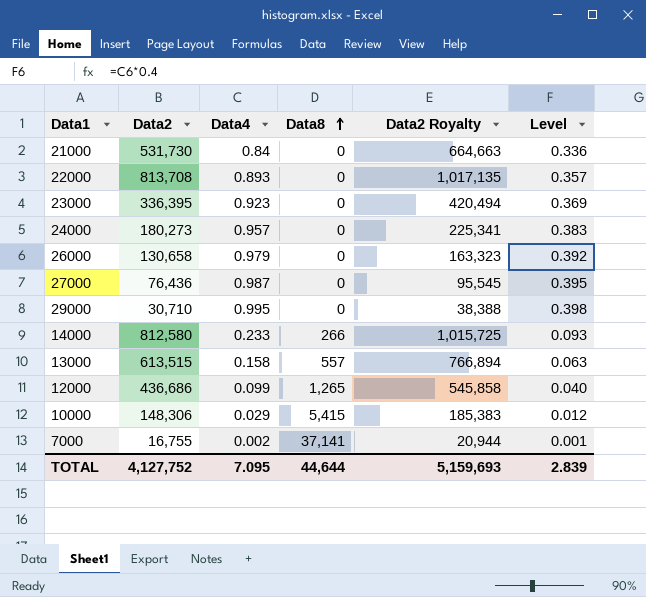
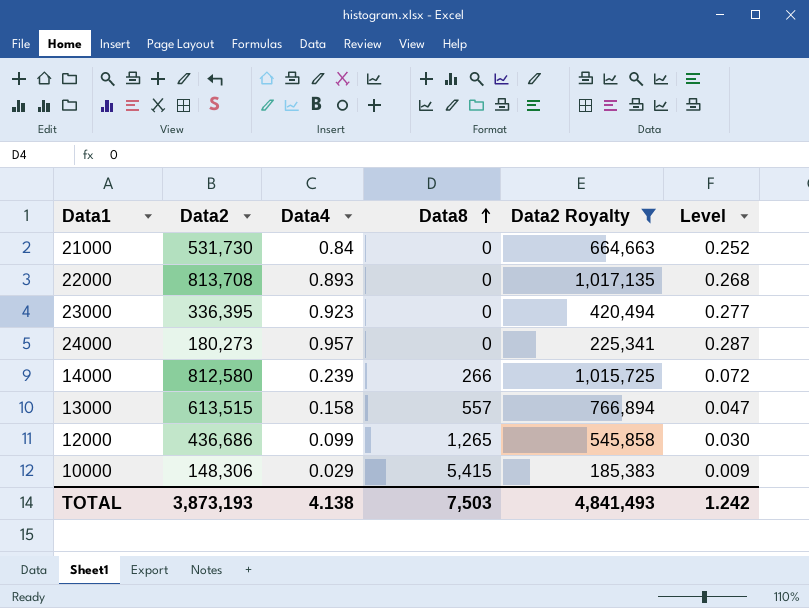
filter: none -> Data2 Royalty >= 185,383
column Level | formula: [Data4] * 0.4 -> [Data4] * 0.3
14000 | Data4: 0.233 -> 0.239
TOTAL | Data2: 4,127,752 -> 3,873,193
TOTAL | Data4: 7.095 -> 4.138
TOTAL | Data8: 44,644 -> 7,503
TOTAL | Data2 Royalty: 5,159,693 -> 4,841,493
TOTAL | Level: 2.839 -> 1.242

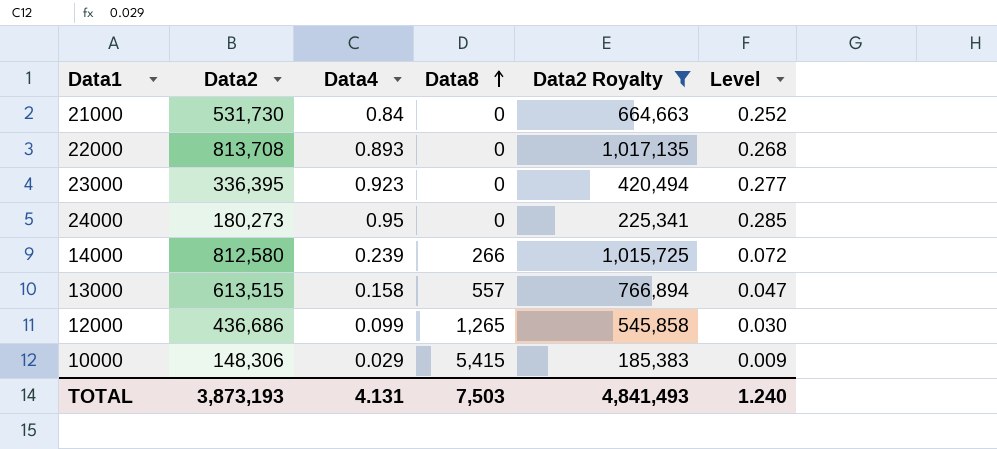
24000 | Data4: 0.957 -> 0.95
24000 | Level: 0.287 -> 0.285
TOTAL | Data4: 4.138 -> 4.131
TOTAL | Level: 1.242 -> 1.240

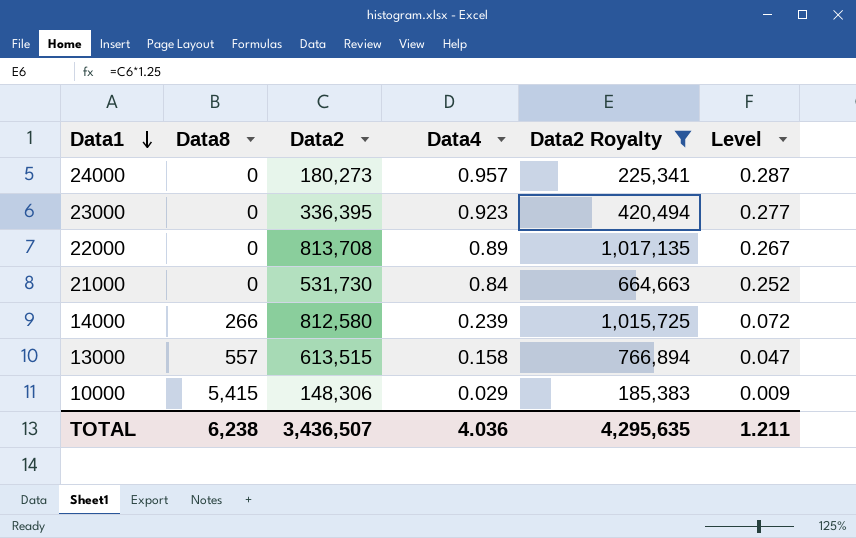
row order: Data8 ascending -> Data1 descending
column Data8 | position: 4 -> 2
row 12000: 436,686 | 0.099 | 1,265 | 545,858 | 0.030 -> none
24000 | Data4: 0.95 -> 0.957
24000 | Level: 0.285 -> 0.287
22000 | Data4: 0.893 -> 0.89
22000 | Level: 0.268 -> 0.267
TOTAL | Data8: 7,503 -> 6,238
TOTAL | Data2: 3,873,193 -> 3,436,507
TOTAL | Data4: 4.131 -> 4.036
TOTAL | Data2 Royalty: 4,841,493 -> 4,295,635
TOTAL | Level: 1.240 -> 1.211

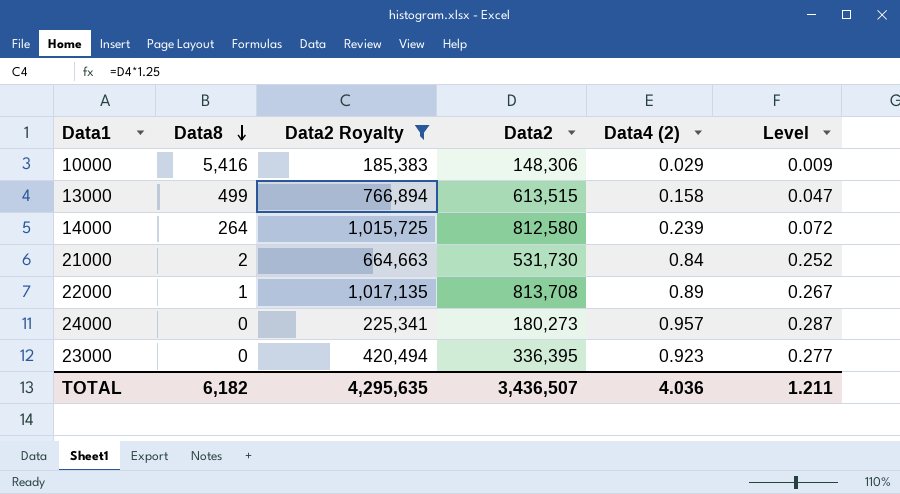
row order: Data1 descending -> Data8 descending
column Data2 Royalty | position: 5 -> 3
column name: Data4 -> Data4 (2)
10000 | Data8: 5,415 -> 5,416
13000 | Data8: 557 -> 499
14000 | Data8: 266 -> 264
21000 | Data8: 0 -> 2
22000 | Data8: 0 -> 1
TOTAL | Data8: 6,238 -> 6,182

